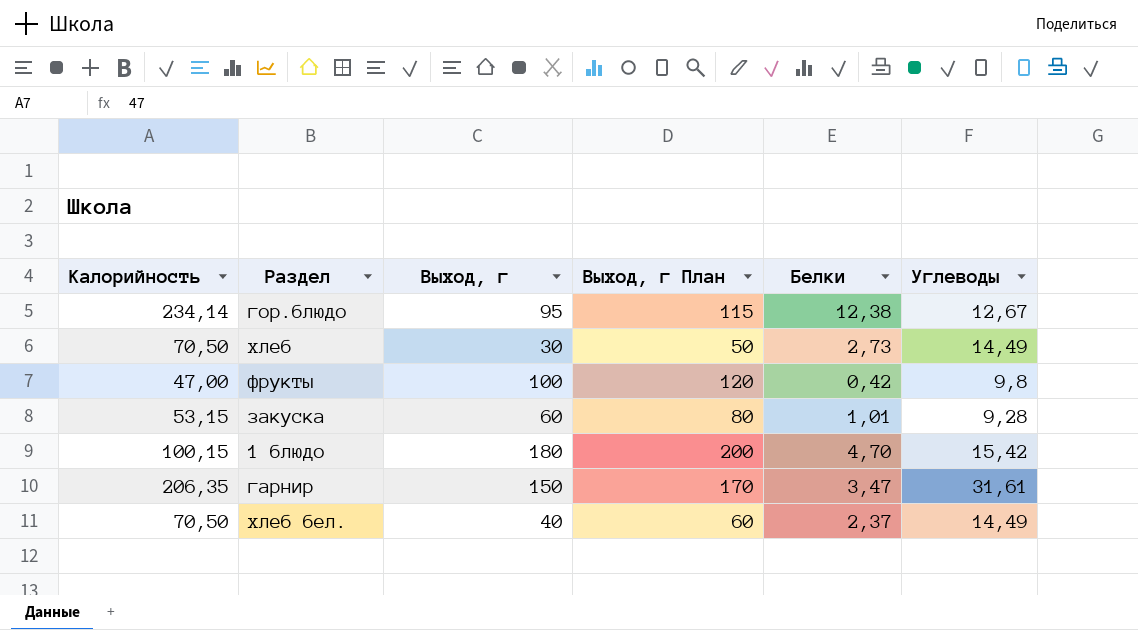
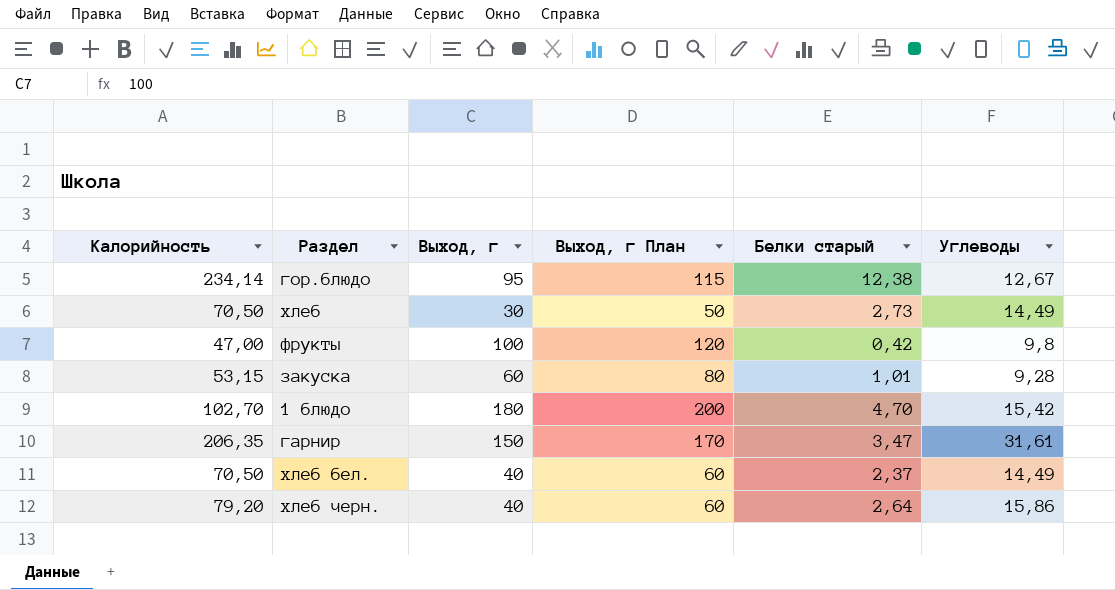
column name: Белки -> Белки старый
1 блюдо | Калорийность: 100,15 -> 102,70
row хлеб черн.: none -> 79,20 | 40 | 60 | 2,64 | 15,86

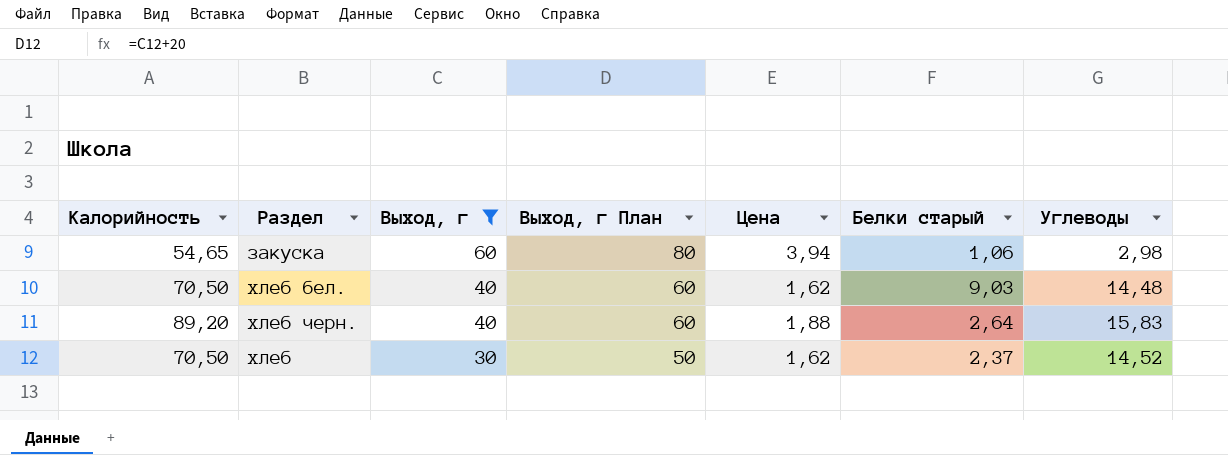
filter: none -> Выход, г <= 60
row order: none -> Выход, г descending
column Цена | position: none -> 5
закуска | Калорийность: 53,15 -> 54,65
закуска | Белки старый: 1,01 -> 1,06
закуска | Углеводы: 9,28 -> 2,98
хлеб бел. | Белки старый: 2,37 -> 9,03
хлеб бел. | Углеводы: 14,49 -> 14,48
хлеб черн. | Калорийность: 79,20 -> 89,20
хлеб черн. | Углеводы: 15,86 -> 15,83
хлеб | Белки старый: 2,73 -> 2,37
хлеб | Углеводы: 14,49 -> 14,52

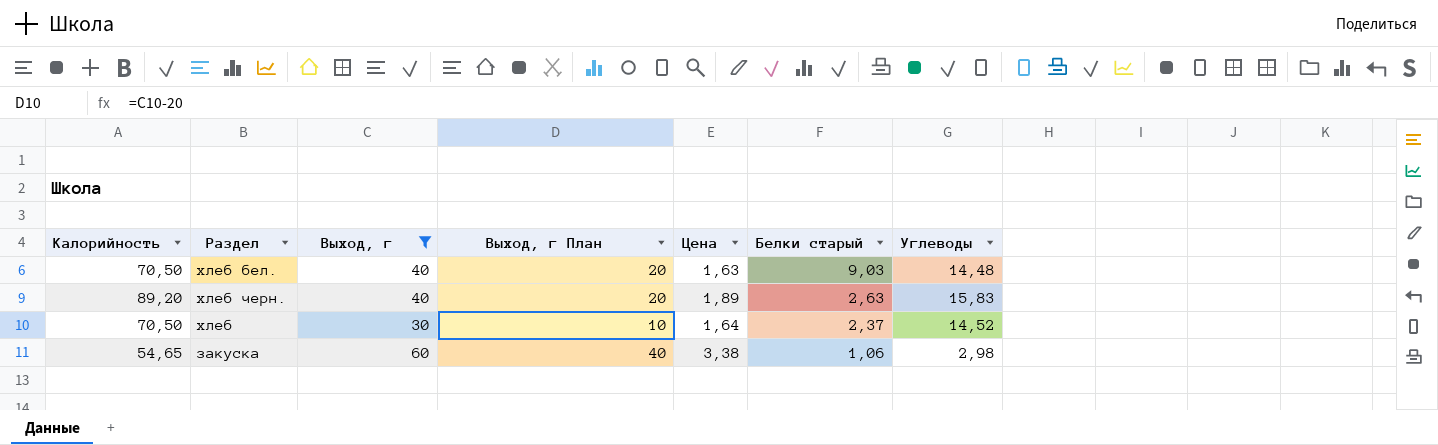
row order: Выход, г descending -> Белки старый descending
column Выход, г План | formula: [Выход, г] + 20 -> [Выход, г] - 20
хлеб бел. | Цена: 1,62 -> 1,63
хлеб черн. | Цена: 1,88 -> 1,89
хлеб черн. | Белки старый: 2,64 -> 2,63
хлеб | Цена: 1,62 -> 1,64
закуска | Цена: 3,94 -> 3,38

